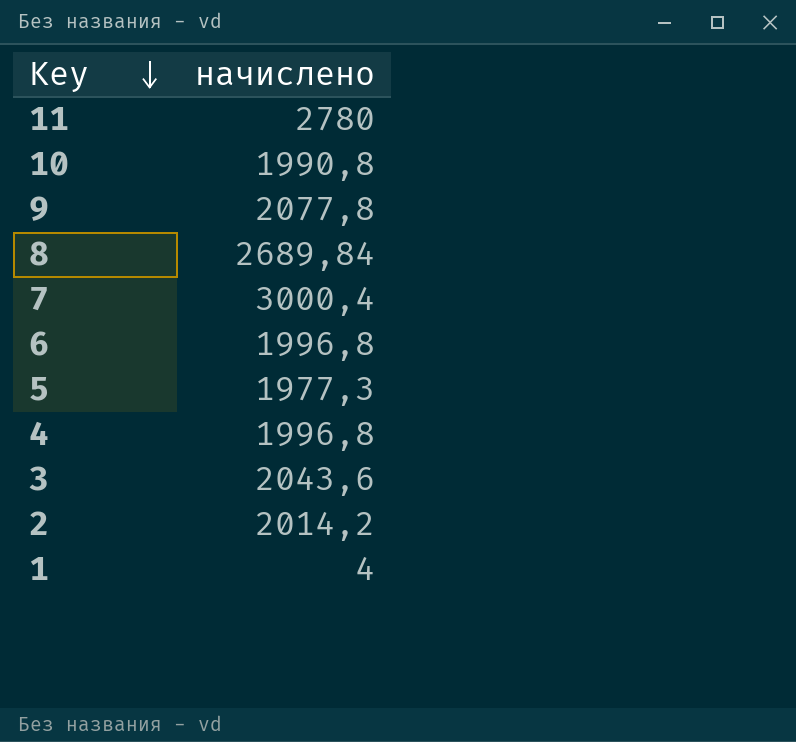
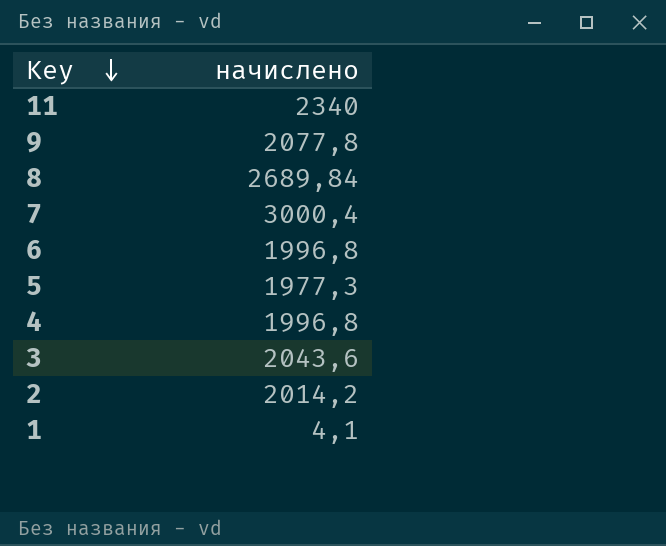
row 10: 1990,8 -> none
11 | начислено: 2780 -> 2340
1 | начислено: 4 -> 4,1

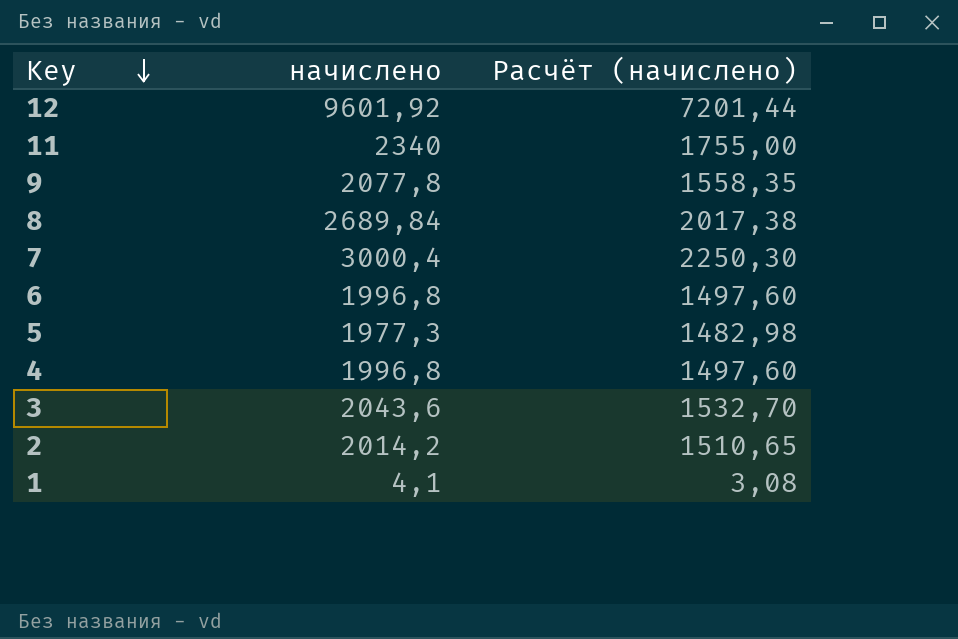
column Расчёт (начислено) | formula: none -> [начислено] * 0,75
row 12: none -> 9601,92 | 7201,44

